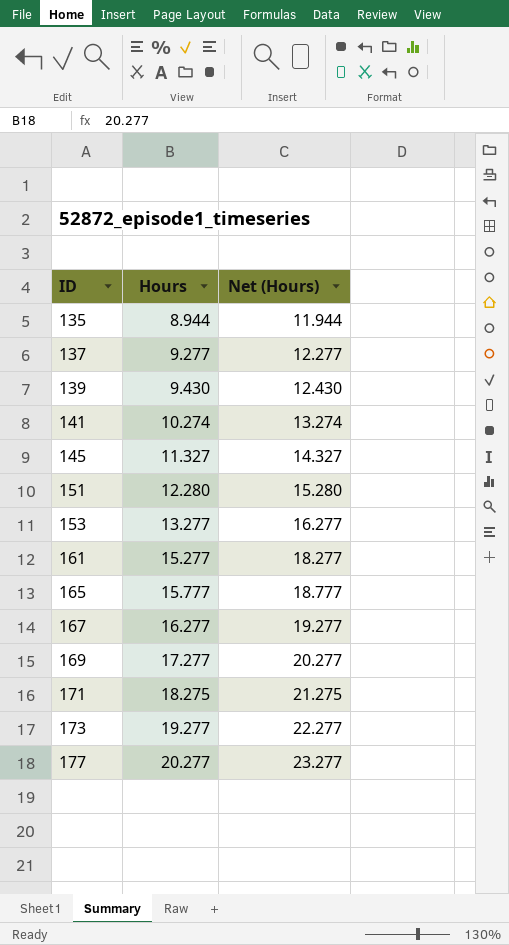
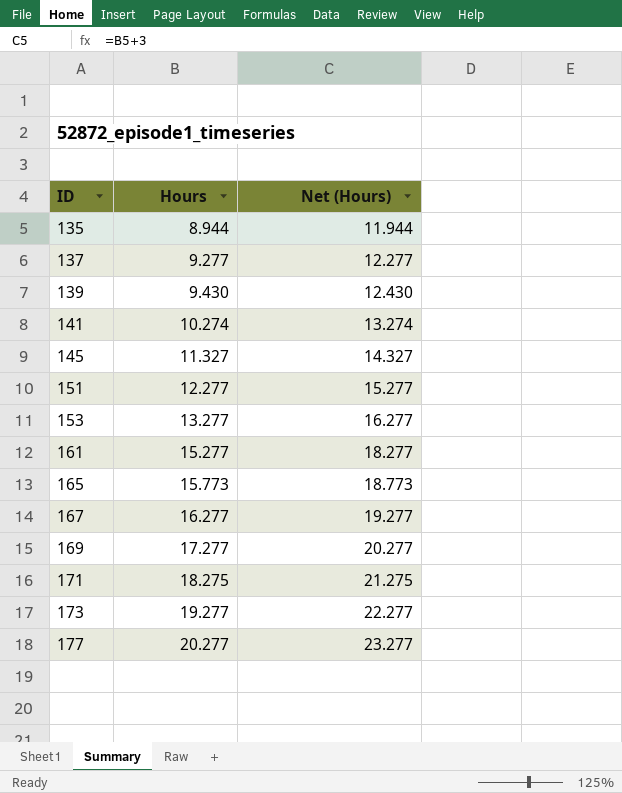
151 | Hours: 12.280 -> 12.277
151 | Net (Hours): 15.280 -> 15.277
165 | Hours: 15.777 -> 15.773
165 | Net (Hours): 18.777 -> 18.773

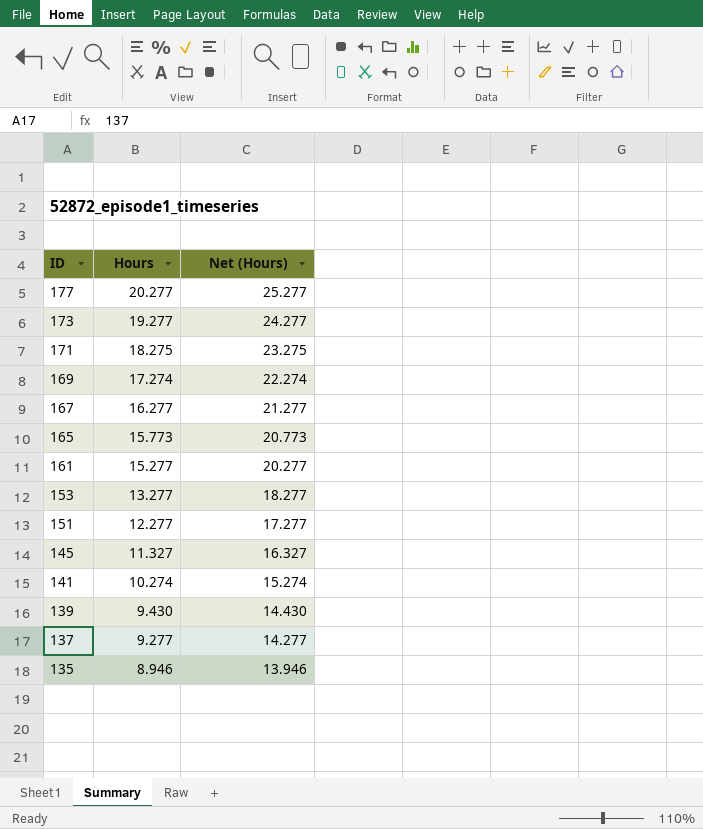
row order: ID ascending -> ID descending
column Net (Hours) | formula: [Hours] + 3 -> [Hours] + 5
169 | Hours: 17.277 -> 17.274
135 | Hours: 8.944 -> 8.946

